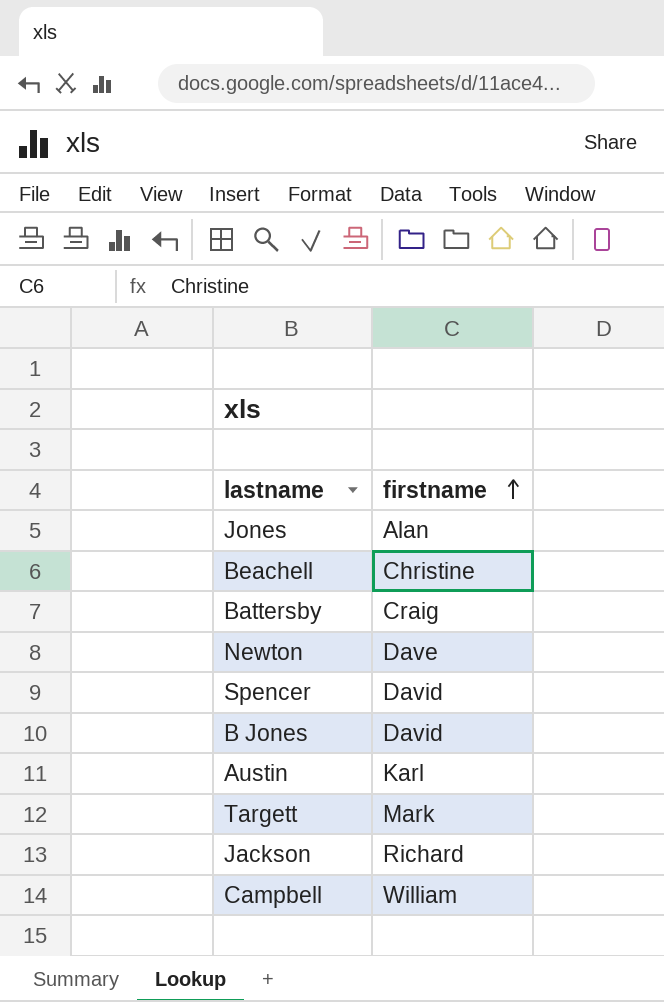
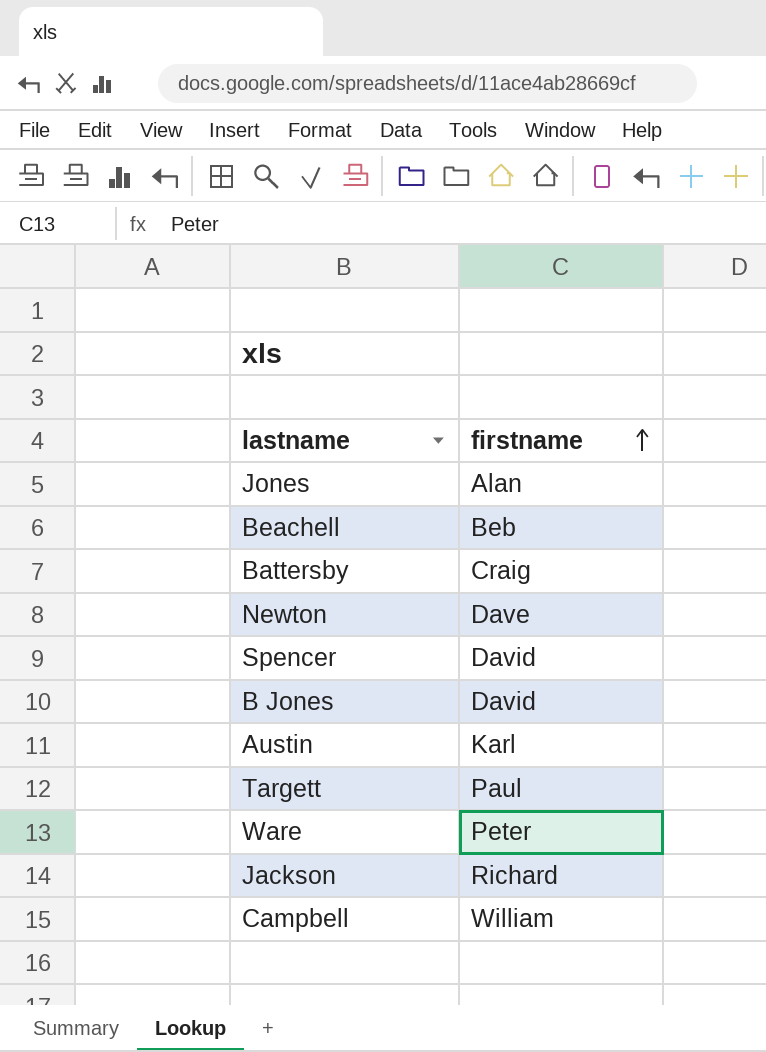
Beachell | firstname: Christine -> Beb
Targett | firstname: Mark -> Paul
row Ware: none -> Peter

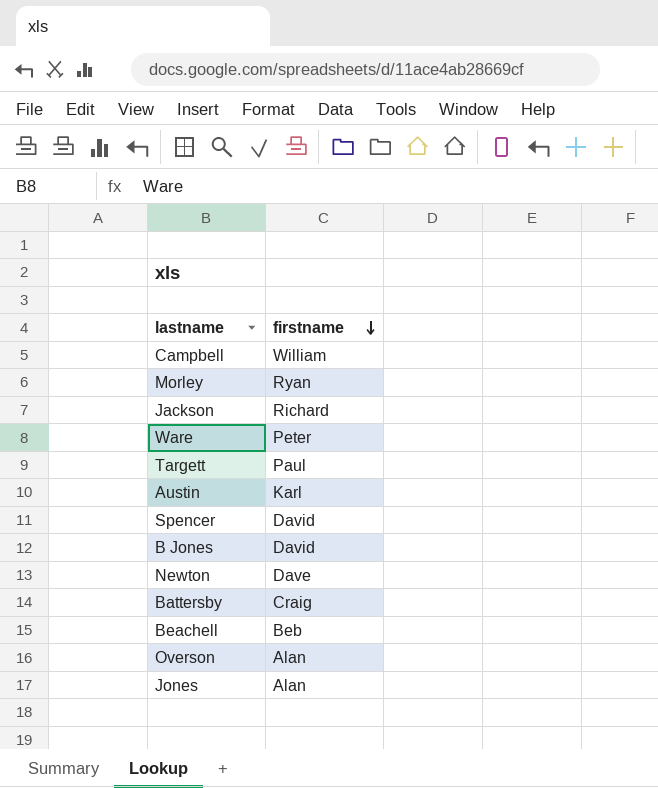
row order: firstname ascending -> firstname descending
row Morley: none -> Ryan
row Overson: none -> Alan

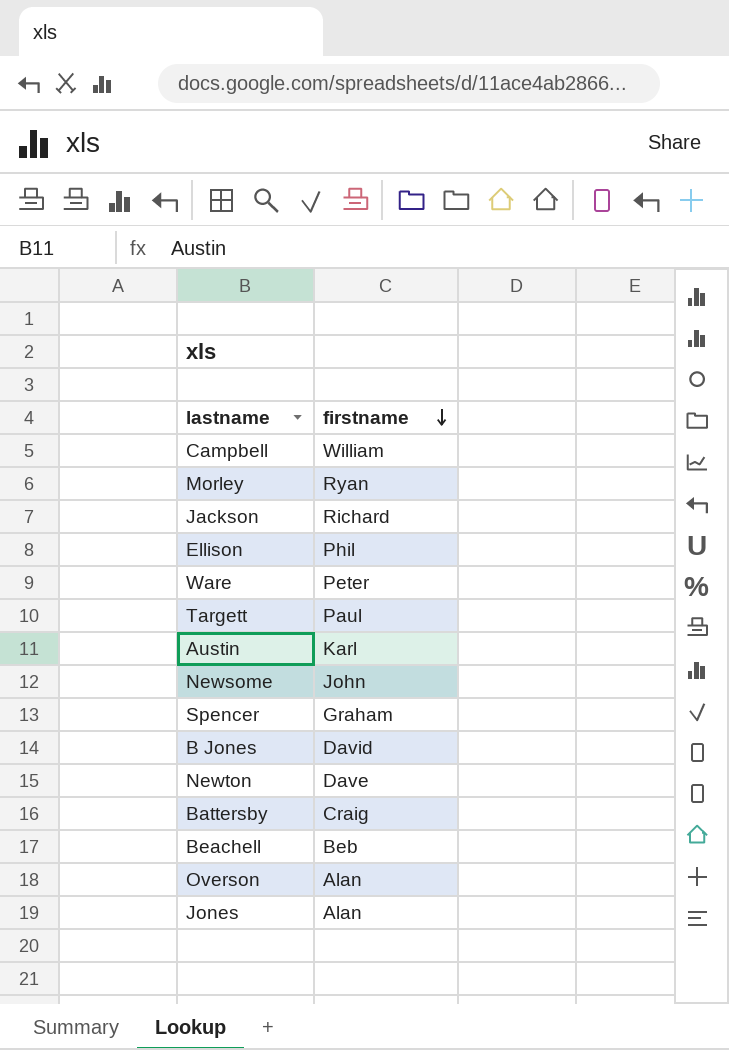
row Ellison: none -> Phil
row Newsome: none -> John
Spencer | firstname: David -> Graham

